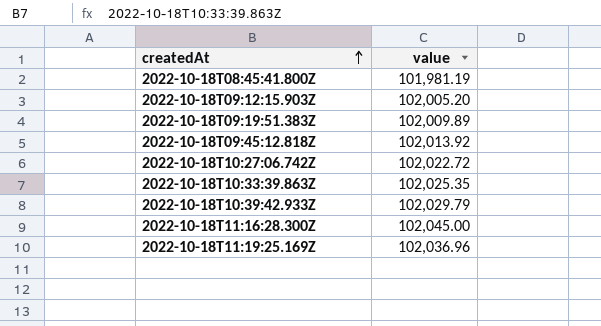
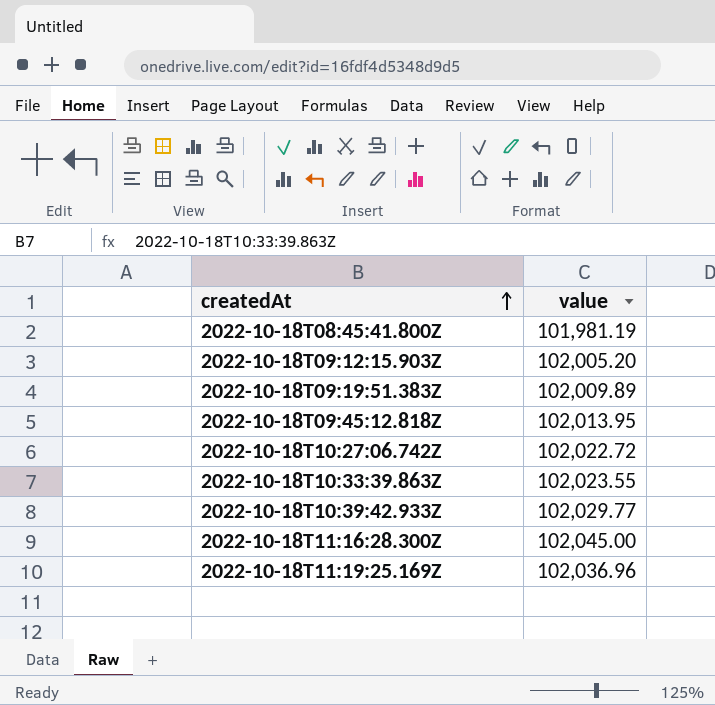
2022-10-18T09:45:12.818Z | value: 102,013.92 -> 102,013.95
2022-10-18T10:33:39.863Z | value: 102,025.35 -> 102,023.55
2022-10-18T10:39:42.933Z | value: 102,029.79 -> 102,029.77

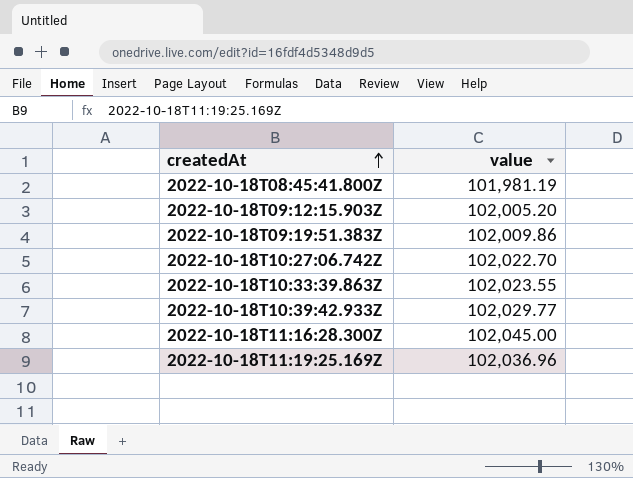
row 2022-10-18T09:45:12.818Z: 102,013.95 -> none
2022-10-18T09:19:51.383Z | value: 102,009.89 -> 102,009.86
2022-10-18T10:27:06.742Z | value: 102,022.72 -> 102,022.70

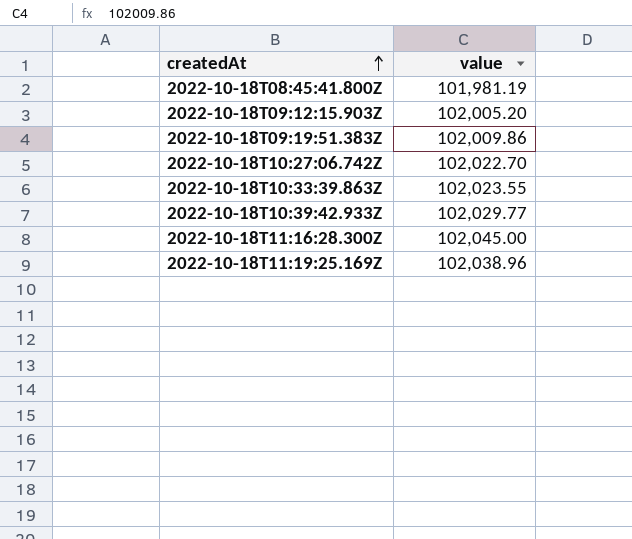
2022-10-18T11:19:25.169Z | value: 102,036.96 -> 102,038.96

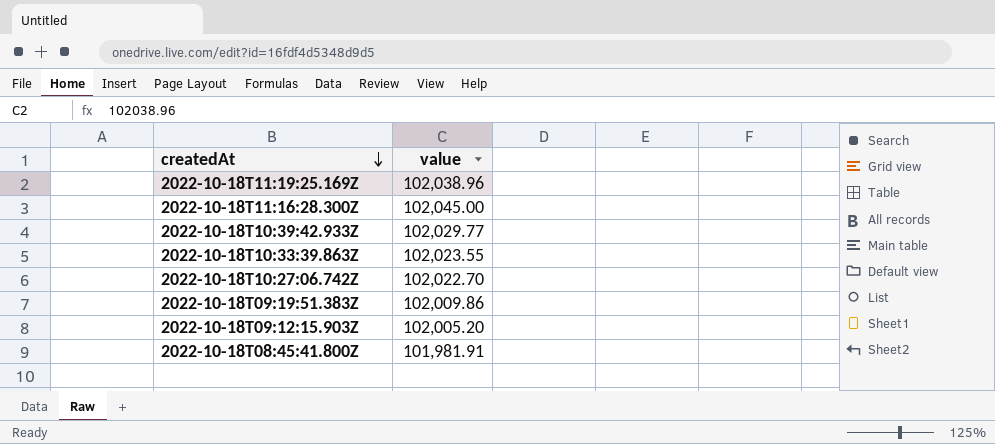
row order: createdAt ascending -> createdAt descending
2022-10-18T08:45:41.800Z | value: 101,981.19 -> 101,981.91

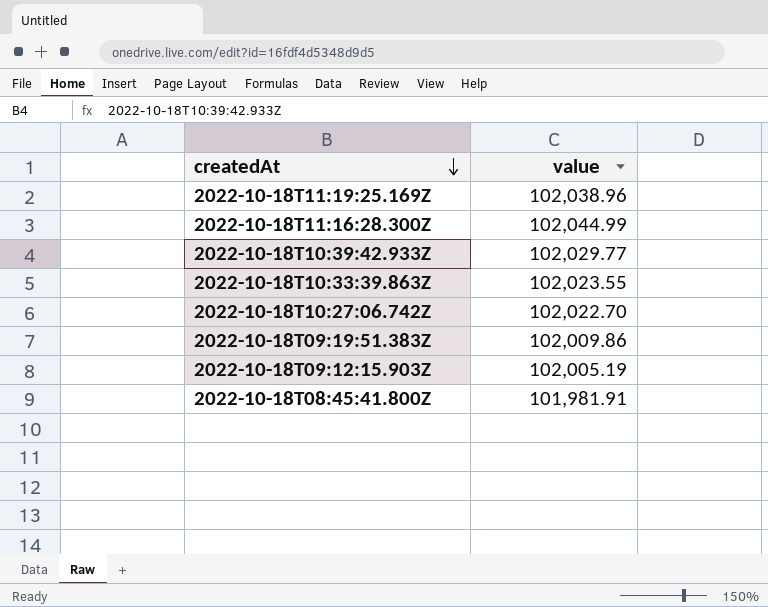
2022-10-18T11:16:28.300Z | value: 102,045.00 -> 102,044.99
2022-10-18T09:12:15.903Z | value: 102,005.20 -> 102,005.19

